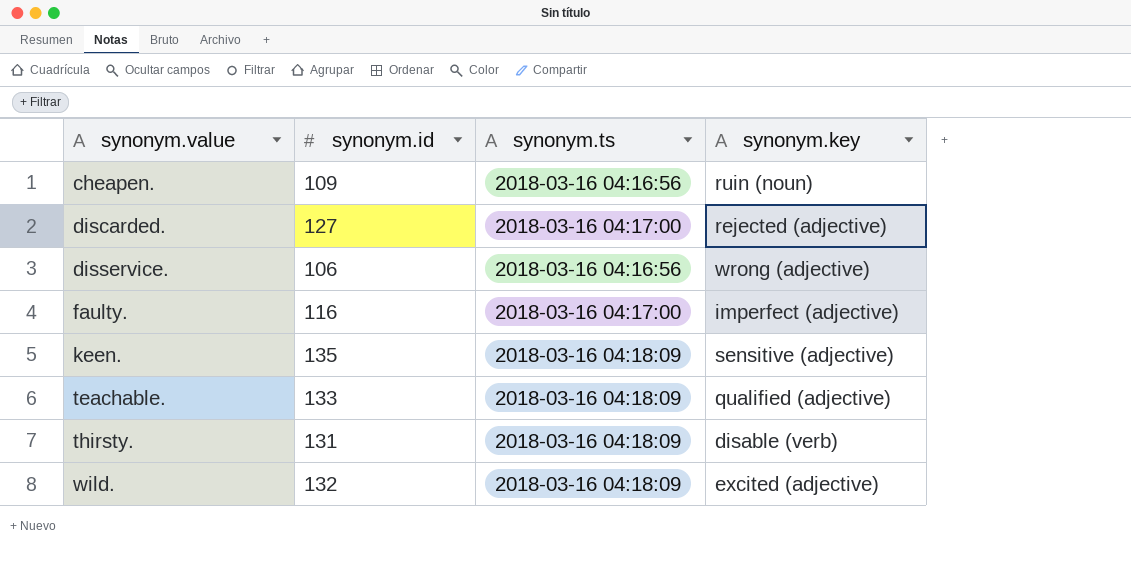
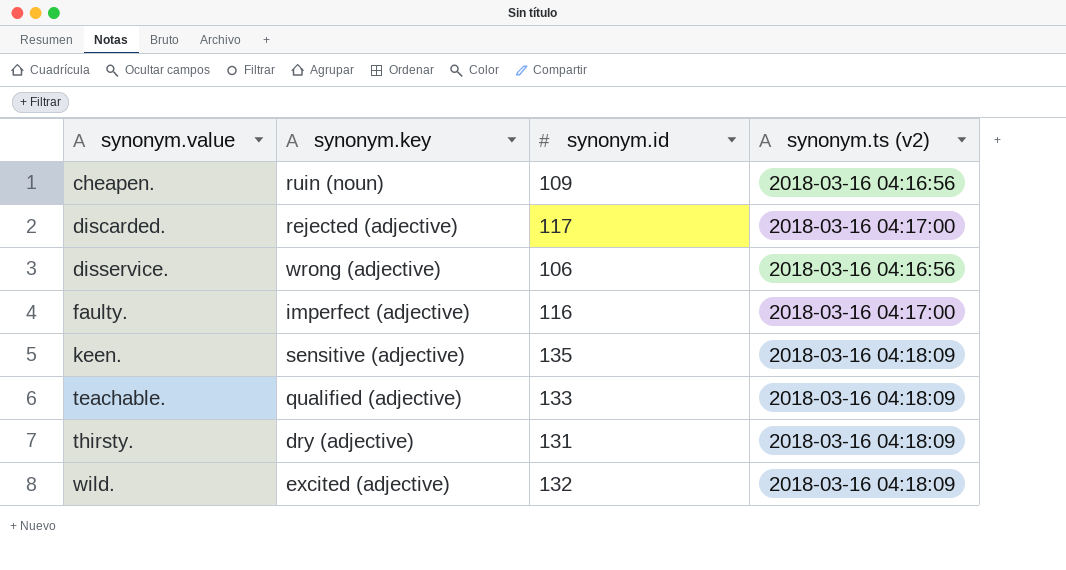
column synonym.key | position: 4 -> 2
column name: synonym.ts -> synonym.ts (v2)
discarded. | synonym.id: 127 -> 117
thirsty. | synonym.key: disable (verb) -> dry (adjective)

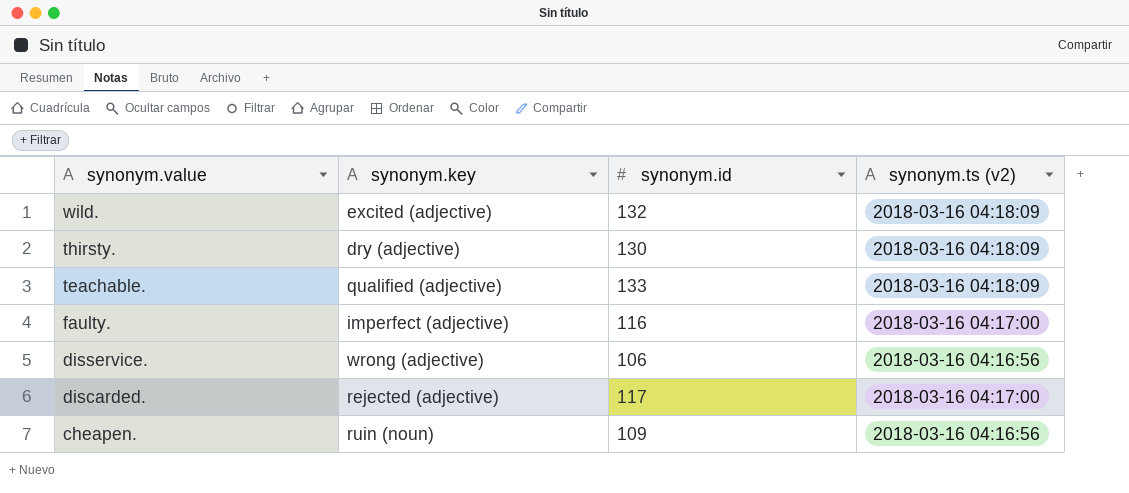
row order: synonym.value ascending -> synonym.value descending
row keen.: sensitive (adjective) | 135 | 2018-03-16 04:18:09 -> none
thirsty. | synonym.id: 131 -> 130

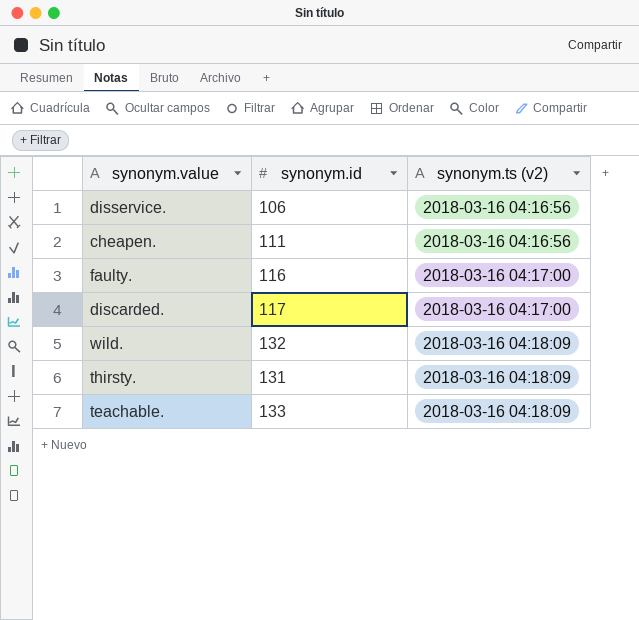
row order: synonym.value descending -> synonym.ts (v2) ascending
column synonym.key | position: 2 -> none
cheapen. | synonym.id: 109 -> 111
thirsty. | synonym.id: 130 -> 131

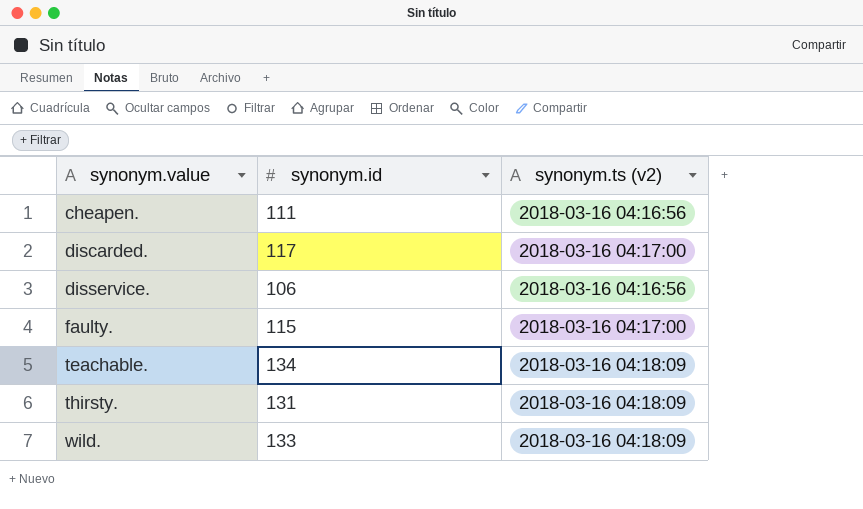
row order: synonym.ts (v2) ascending -> synonym.value ascending
faulty. | synonym.id: 116 -> 115
teachable. | synonym.id: 133 -> 134
wild. | synonym.id: 132 -> 133

